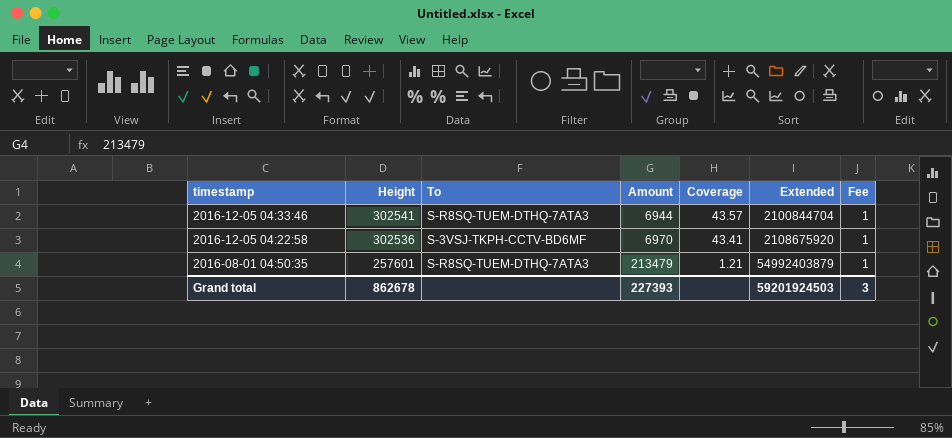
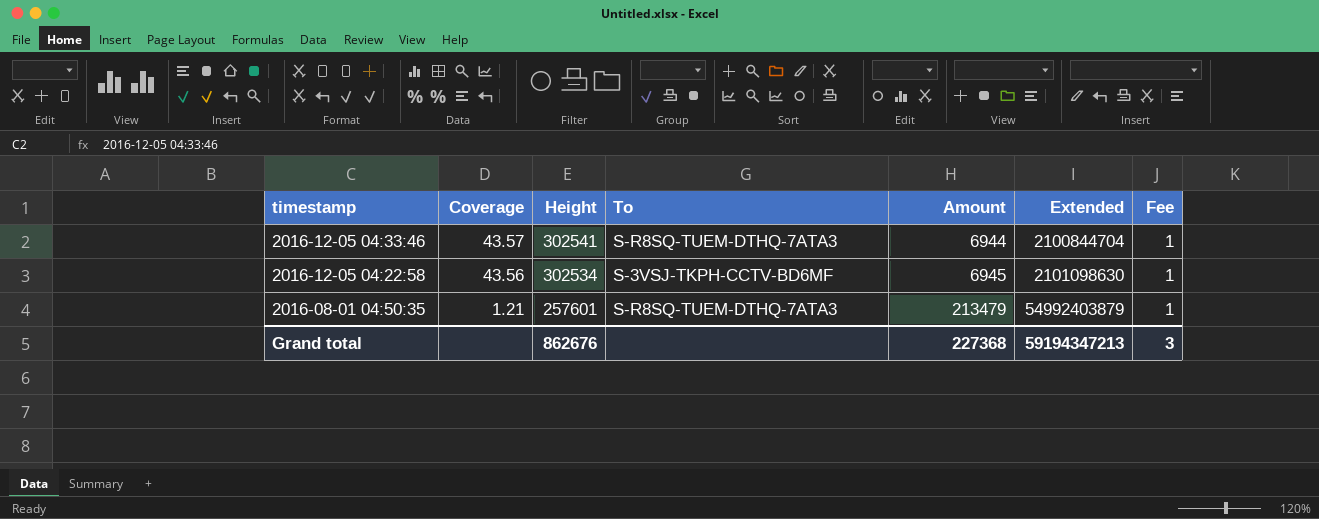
column Coverage | position: 5 -> 2
2016-12-05 04:22:58 | Coverage: 43.41 -> 43.56
2016-12-05 04:22:58 | Height: 302536 -> 302534
2016-12-05 04:22:58 | Amount: 6970 -> 6945
2016-12-05 04:22:58 | Extended: 2108675920 -> 2101098630
Grand total | Height: 862678 -> 862676
Grand total | Amount: 227393 -> 227368
Grand total | Extended: 59201924503 -> 59194347213

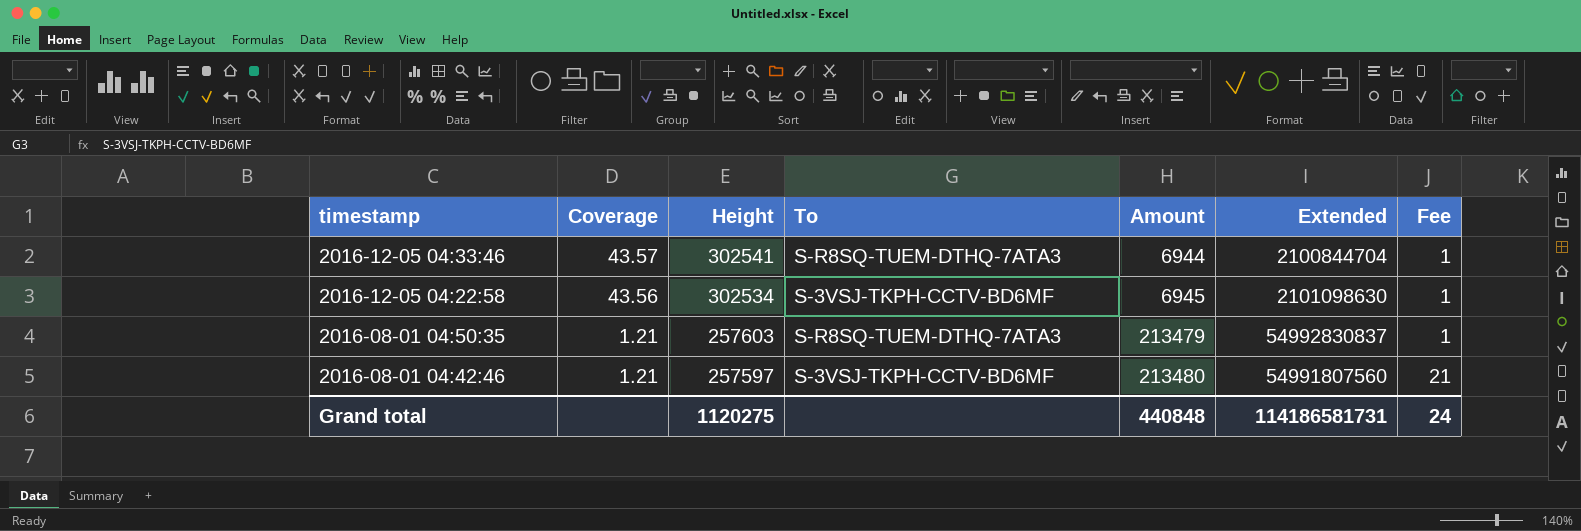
2016-08-01 04:50:35 | Height: 257601 -> 257603
2016-08-01 04:50:35 | Extended: 54992403879 -> 54992830837
row 2016-08-01 04:42:46: none -> 1.21 | 257597 | S-3VSJ-TKPH-CCTV-BD6MF | 213480 | 54991807560 | 21
Grand total | Height: 862676 -> 1120275
Grand total | Amount: 227368 -> 440848
Grand total | Extended: 59194347213 -> 114186581731
Grand total | Fee: 3 -> 24

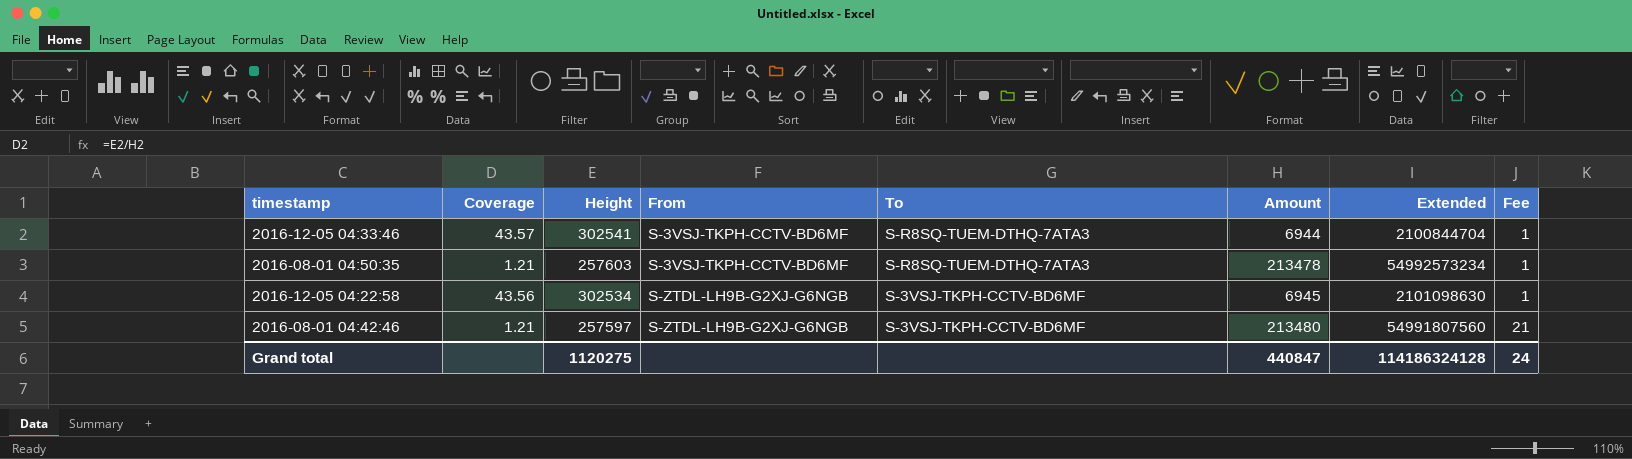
row order: timestamp descending -> From ascending
column From | position: none -> 4
2016-08-01 04:50:35 | Amount: 213479 -> 213478
2016-08-01 04:50:35 | Extended: 54992830837 -> 54992573234
Grand total | Amount: 440848 -> 440847
Grand total | Extended: 114186581731 -> 114186324128

